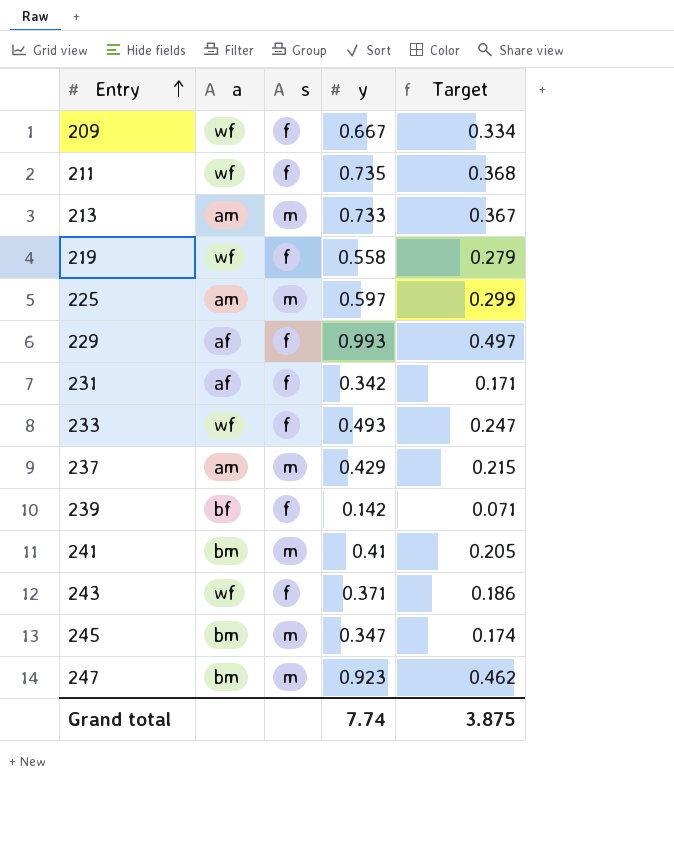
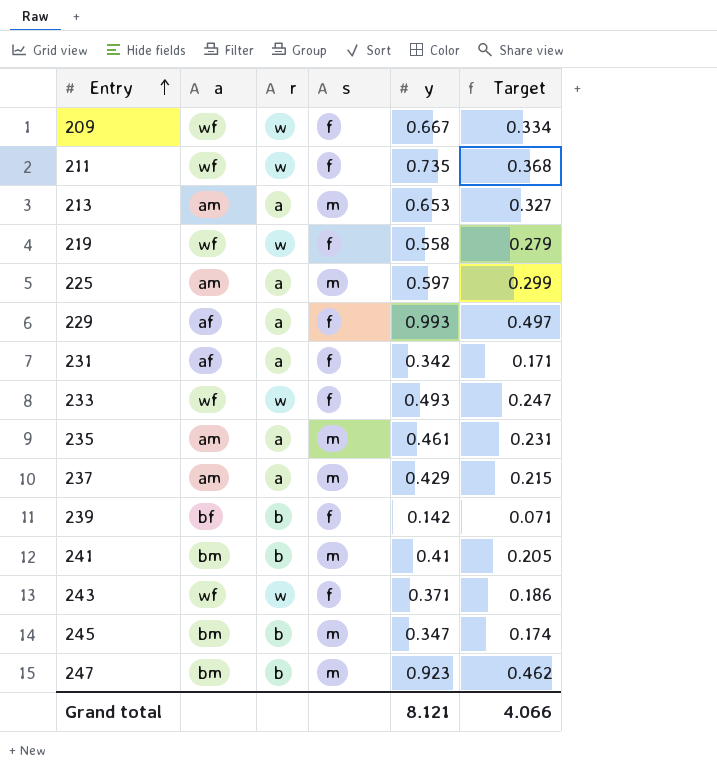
column r | position: none -> 3
213 | y: 0.733 -> 0.653
213 | Target: 0.367 -> 0.327
row 235: none -> am | a | m | 0.461 | 0.231
Grand total | y: 7.74 -> 8.121
Grand total | Target: 3.875 -> 4.066

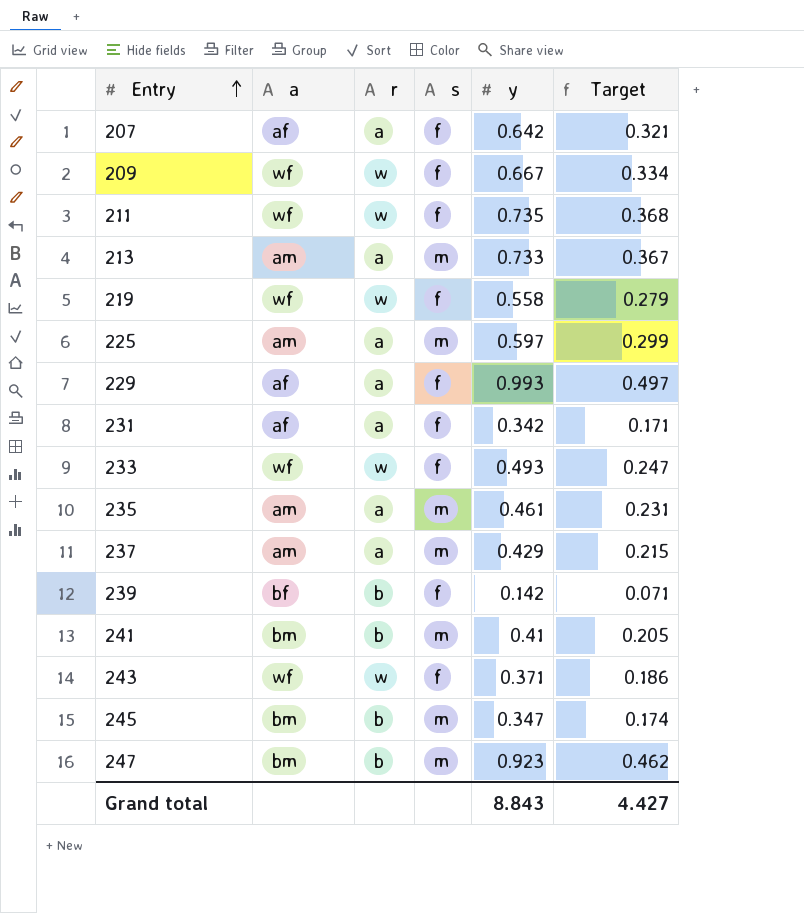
row 207: none -> af | a | f | 0.642 | 0.321
213 | y: 0.653 -> 0.733
213 | Target: 0.327 -> 0.367
Grand total | y: 8.121 -> 8.843
Grand total | Target: 4.066 -> 4.427

